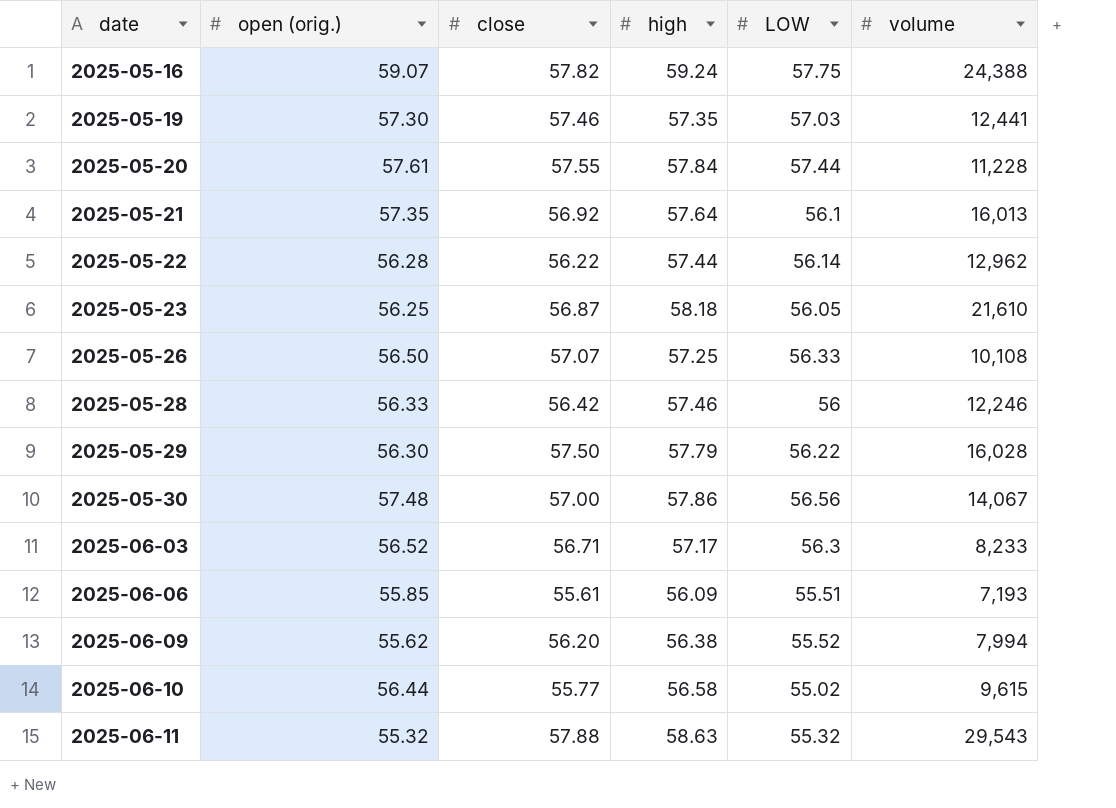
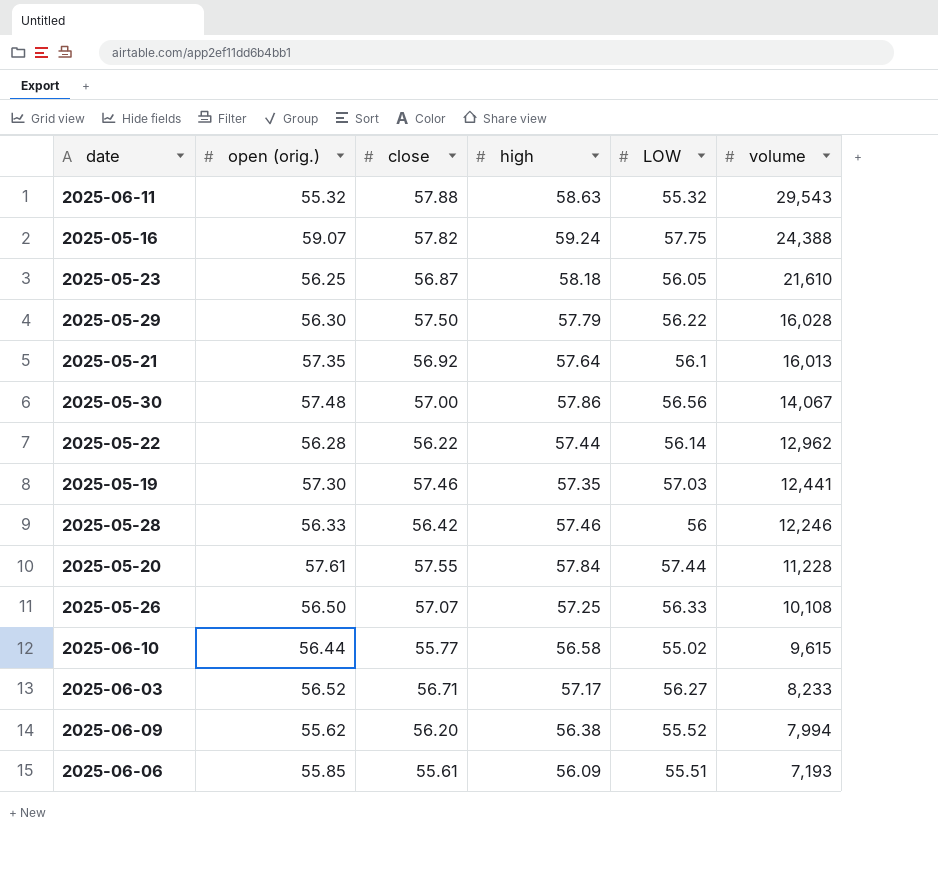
row order: date ascending -> volume descending
2025-06-03 | LOW: 56.3 -> 56.27

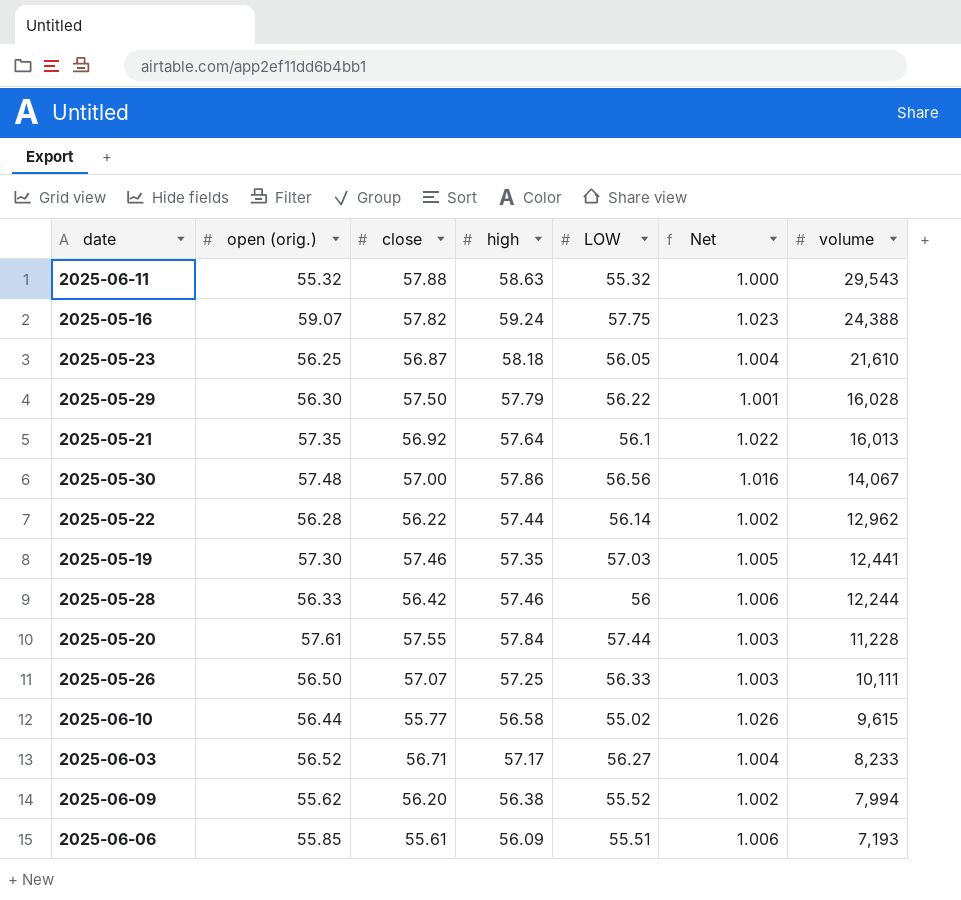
column Net | formula: none -> [open (orig.)] / [LOW]
2025-05-28 | volume: 12,246 -> 12,244
2025-05-26 | volume: 10,108 -> 10,111

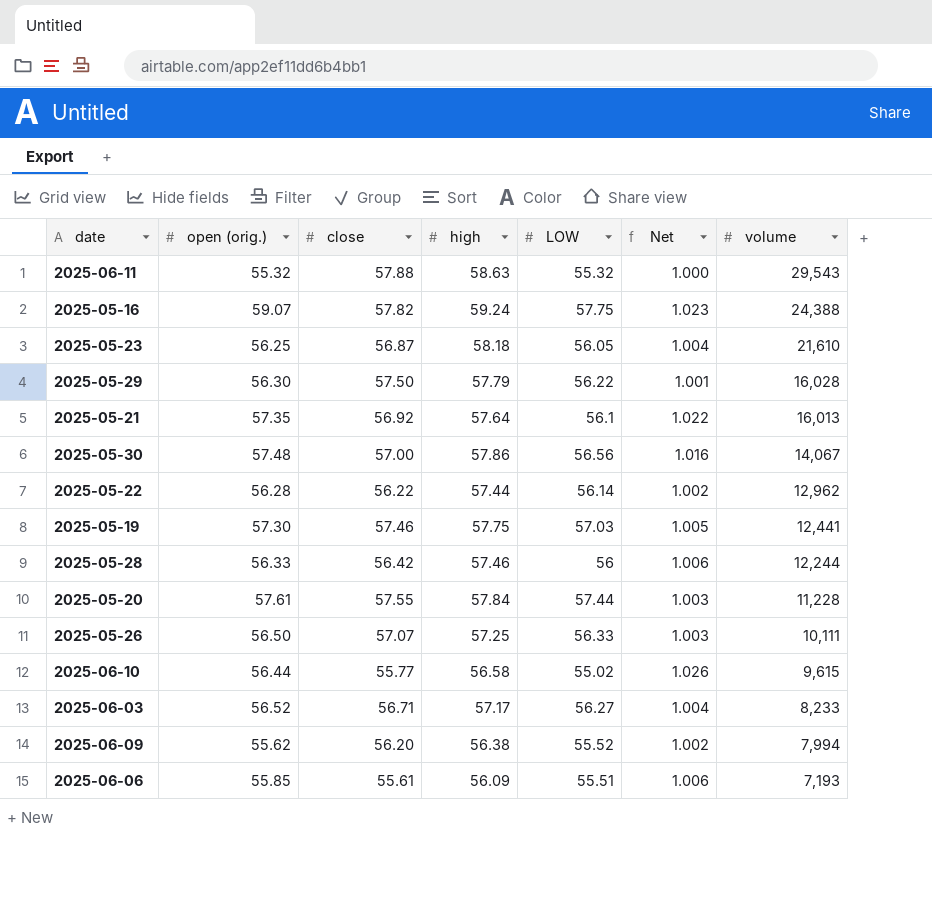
2025-05-19 | high: 57.35 -> 57.75

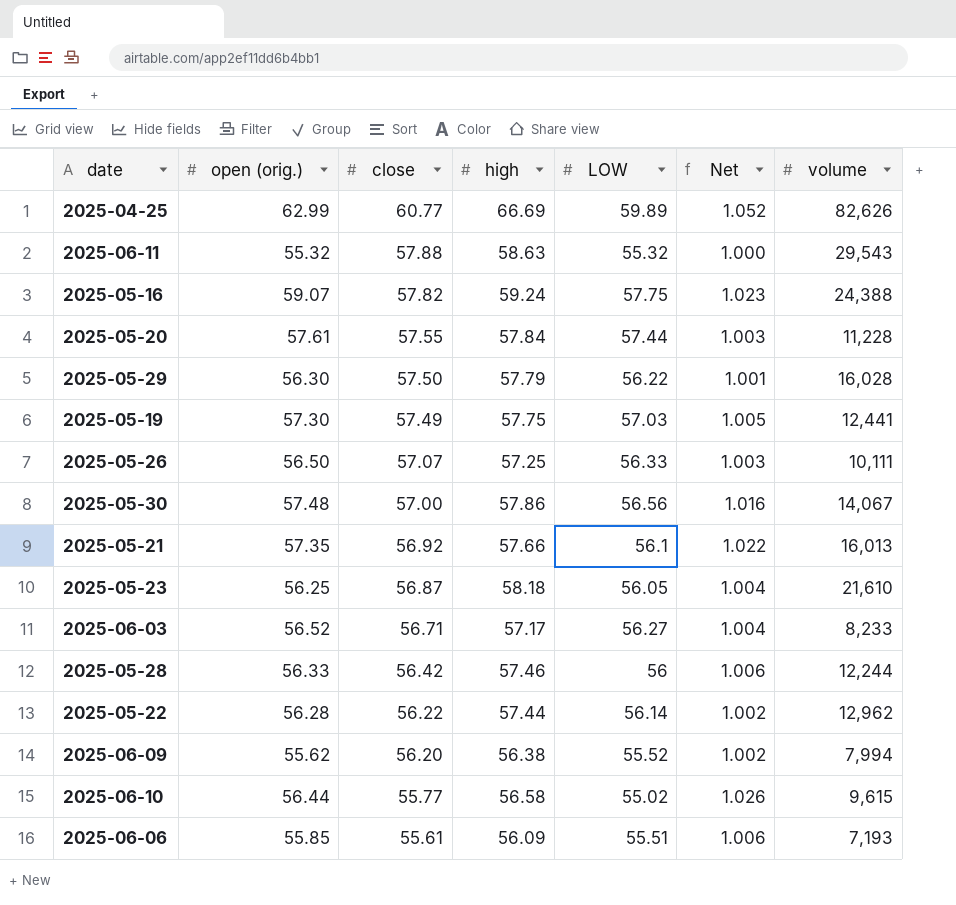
row order: volume descending -> close descending
row 2025-04-25: none -> 62.99 | 60.77 | 66.69 | 59.89 | 1.052 | 82,626
2025-05-19 | close: 57.46 -> 57.49
2025-05-21 | high: 57.64 -> 57.66

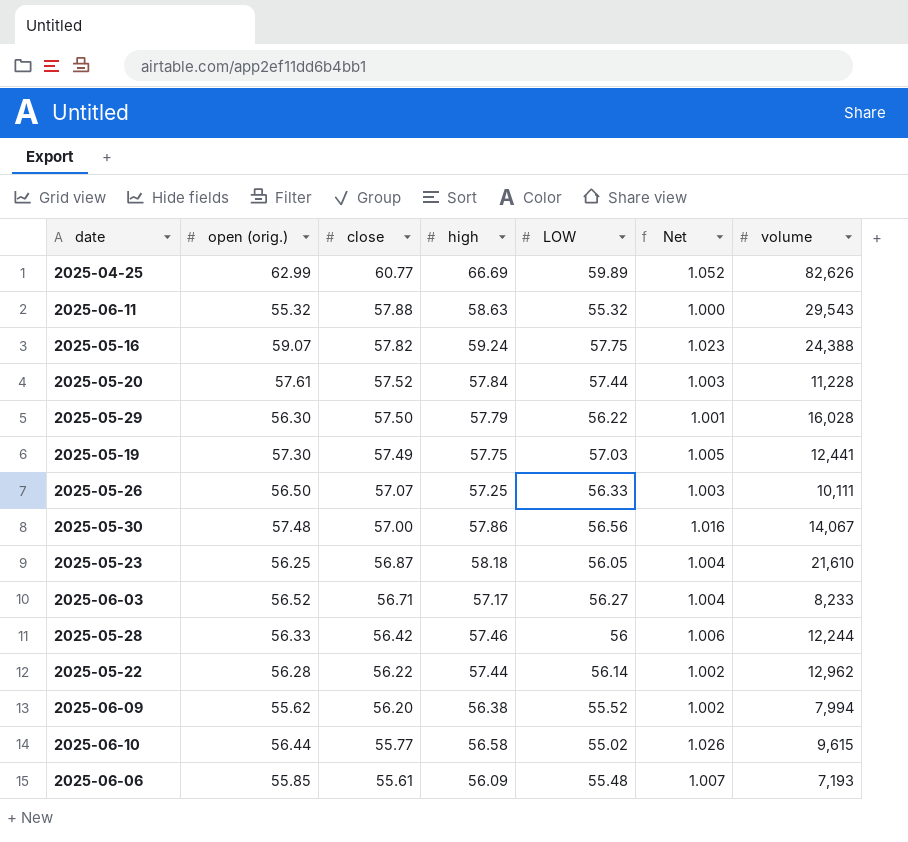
row 2025-05-21: 57.35 | 56.92 | 57.66 | 56.1 | 1.022 | 16,013 -> none
2025-05-20 | close: 57.55 -> 57.52
2025-06-06 | LOW: 55.51 -> 55.48
2025-06-06 | Net: 1.006 -> 1.007

